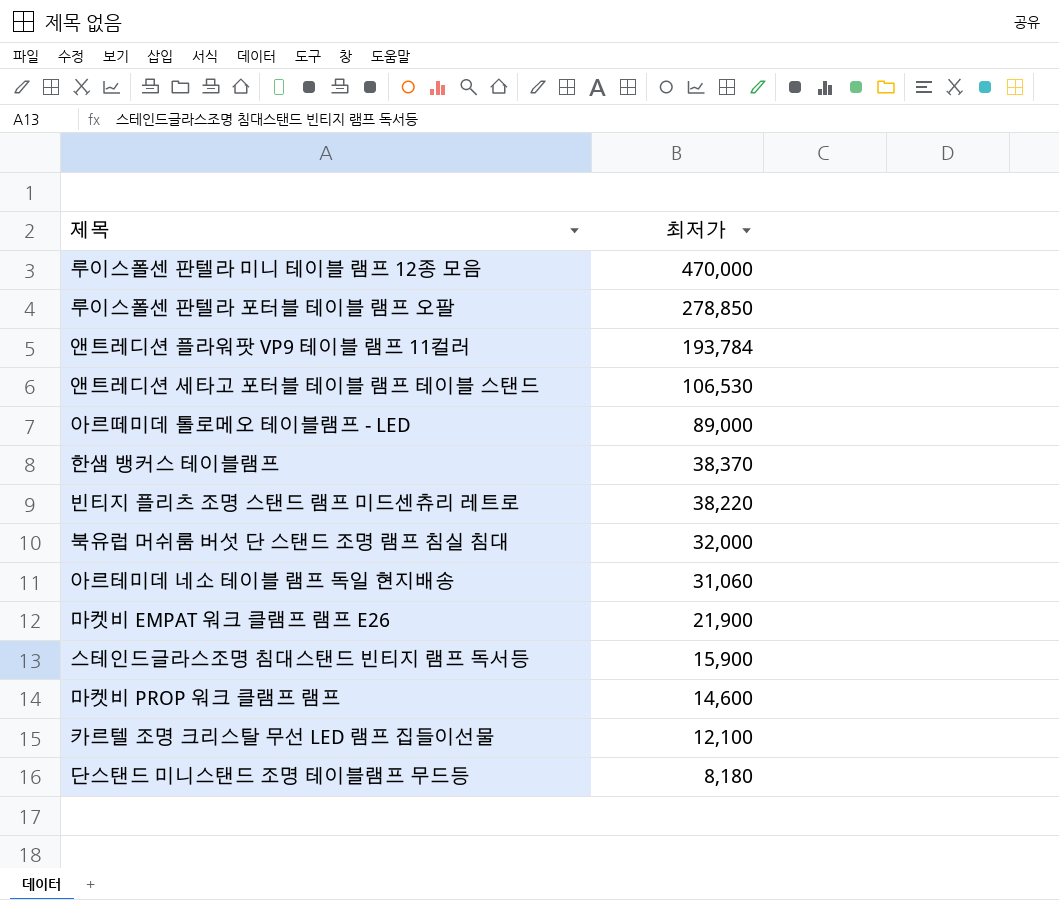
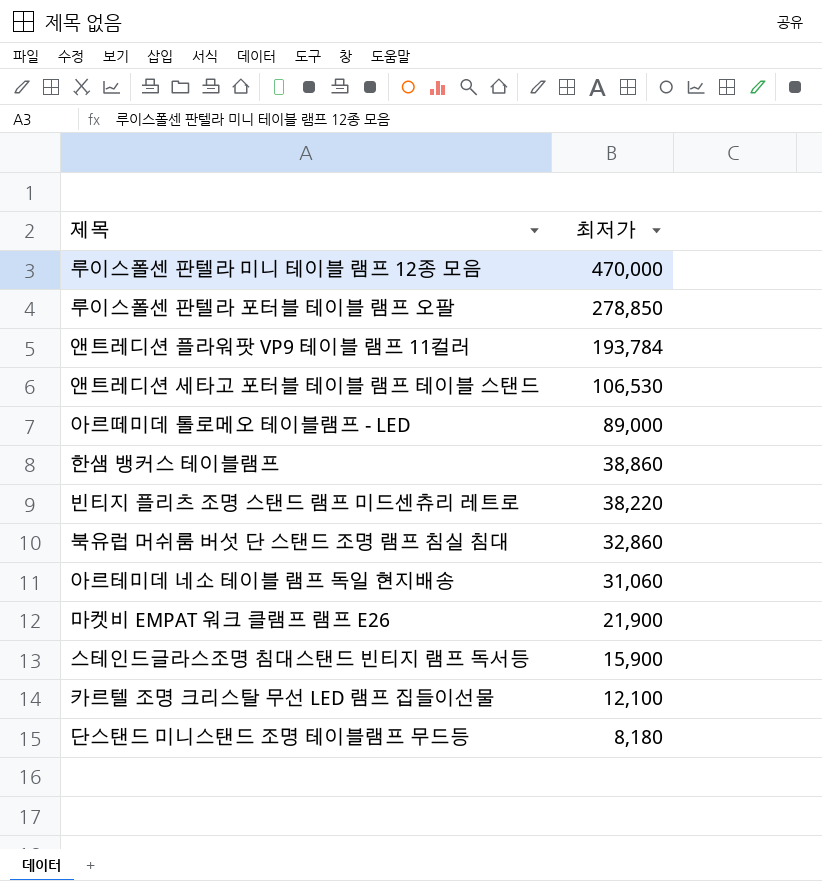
row 마켓비 PROP 워크 클램프 램프: 14,600 -> none
한샘 뱅커스 테이블램프 | 최저가: 38,370 -> 38,860
북유럽 머쉬룸 버섯 단 스탠드 조명 램프 침실 침대 | 최저가: 32,000 -> 32,860

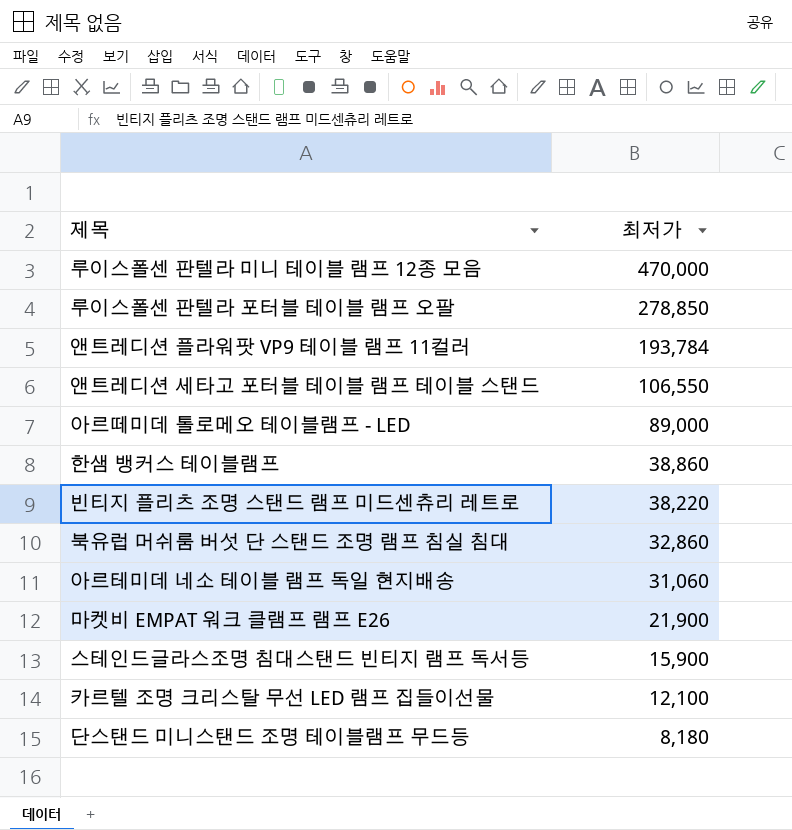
앤트레디션 세타고 포터블 테이블 램프 테이블 스탠드 | 최저가: 106,530 -> 106,550

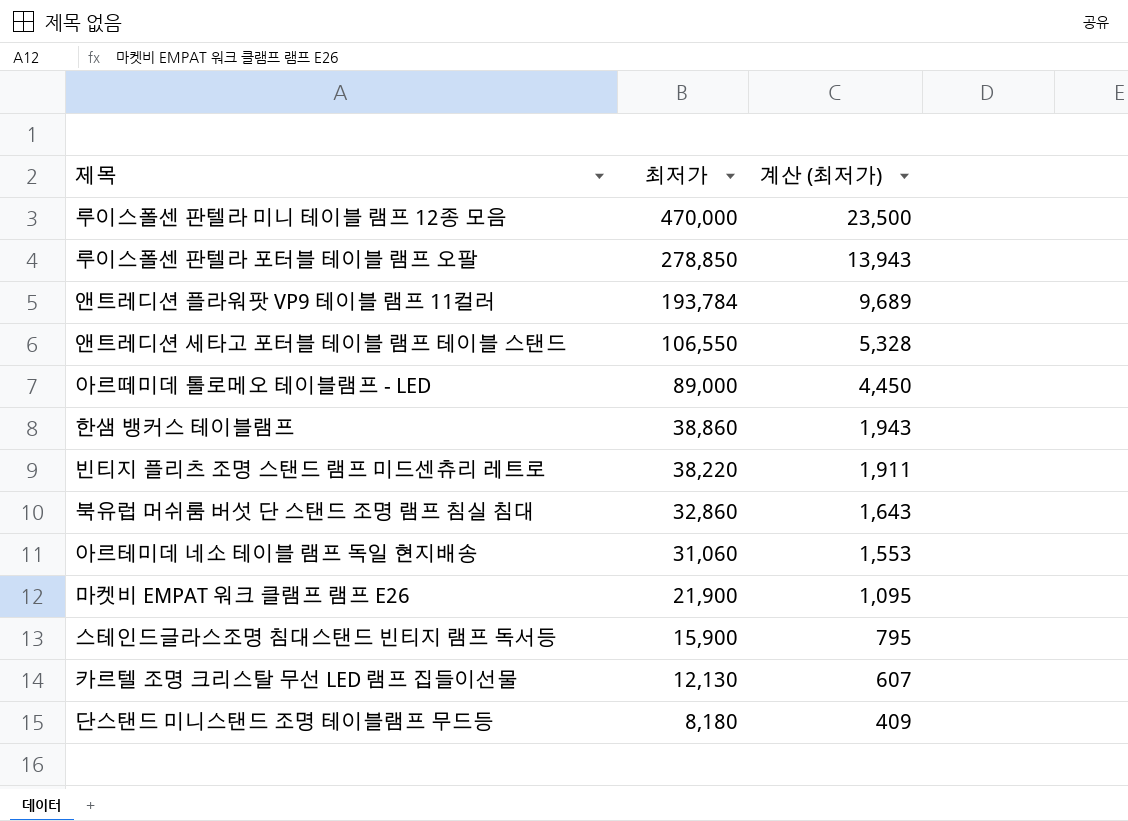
column 계산 (최저가) | formula: none -> [최저가] * 0.05
카르텔 조명 크리스탈 무선 LED 램프 집들이선물 | 최저가: 12,100 -> 12,130

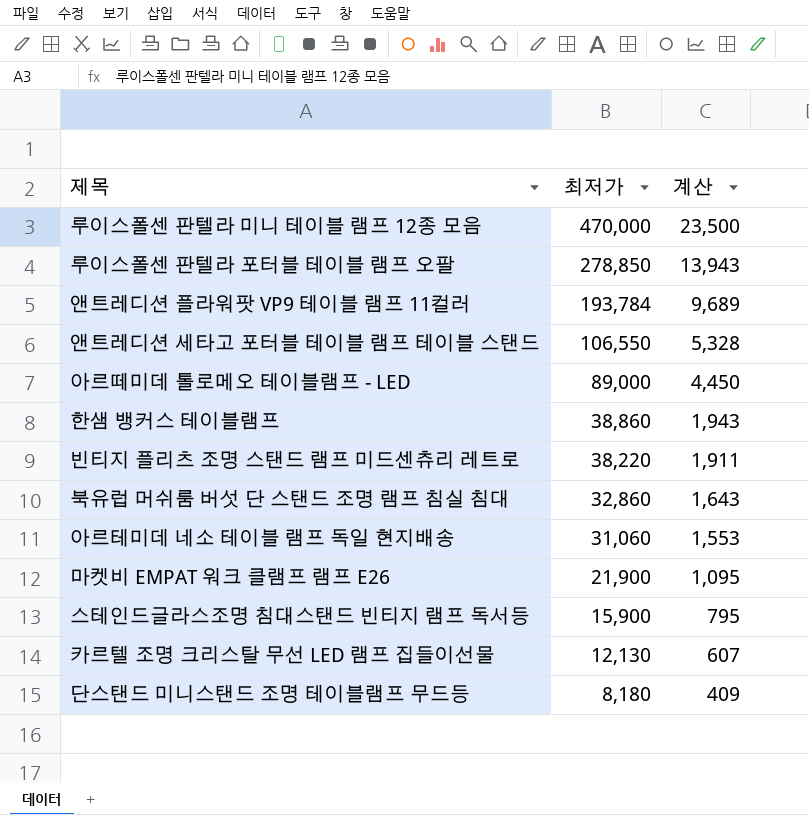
column name: 계산 (최저가) -> 계산

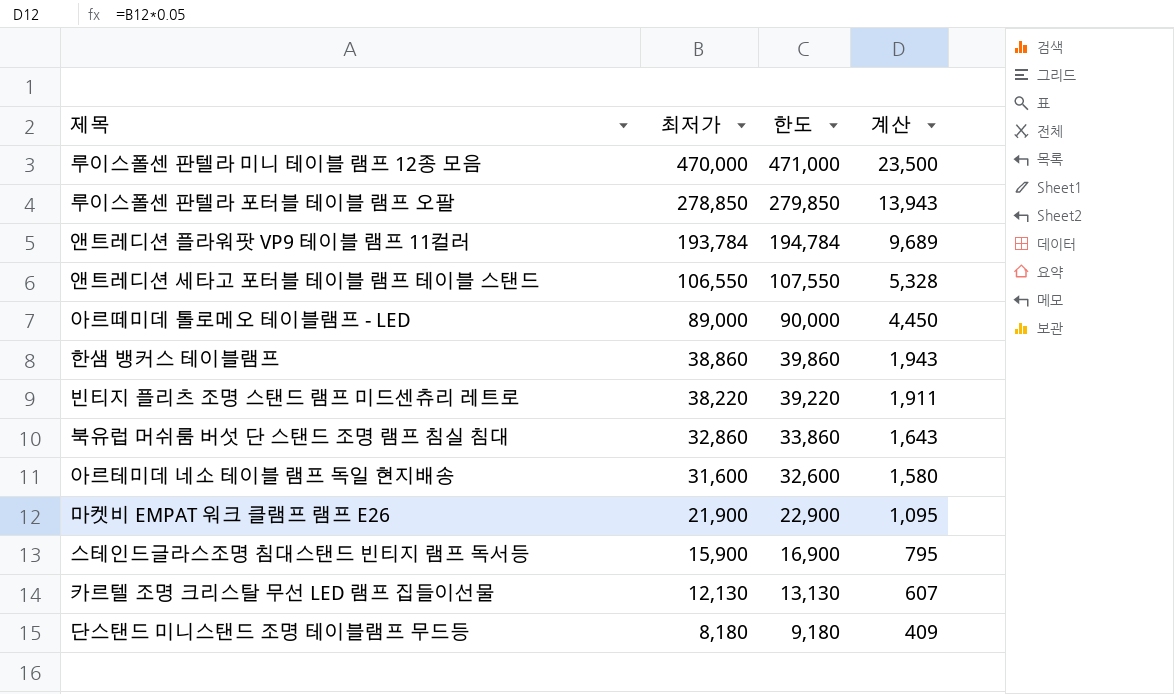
column 한도 | formula: none -> [최저가] + 1000
아르테미데 네소 테이블 램프 독일 현지배송 | 최저가: 31,060 -> 31,600
아르테미데 네소 테이블 램프 독일 현지배송 | 계산: 1,553 -> 1,580

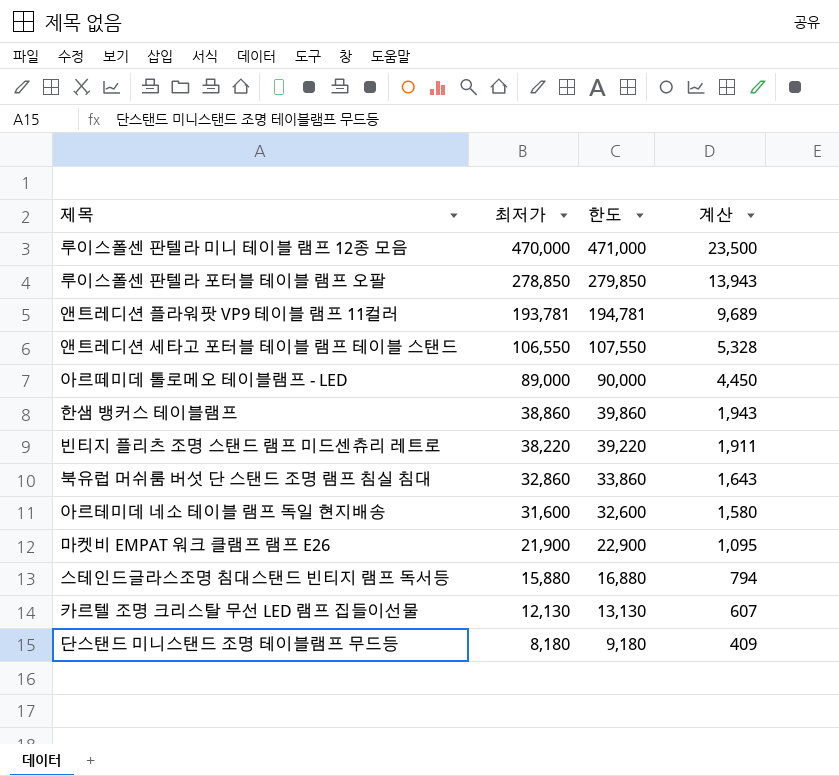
앤트레디션 플라워팟 VP9 테이블 램프 11컬러 | 최저가: 193,784 -> 193,781
앤트레디션 플라워팟 VP9 테이블 램프 11컬러 | 한도: 194,784 -> 194,781
스테인드글라스조명 침대스탠드 빈티지 램프 독서등 | 최저가: 15,900 -> 15,880
스테인드글라스조명 침대스탠드 빈티지 램프 독서등 | 한도: 16,900 -> 16,880
스테인드글라스조명 침대스탠드 빈티지 램프 독서등 | 계산: 795 -> 794

